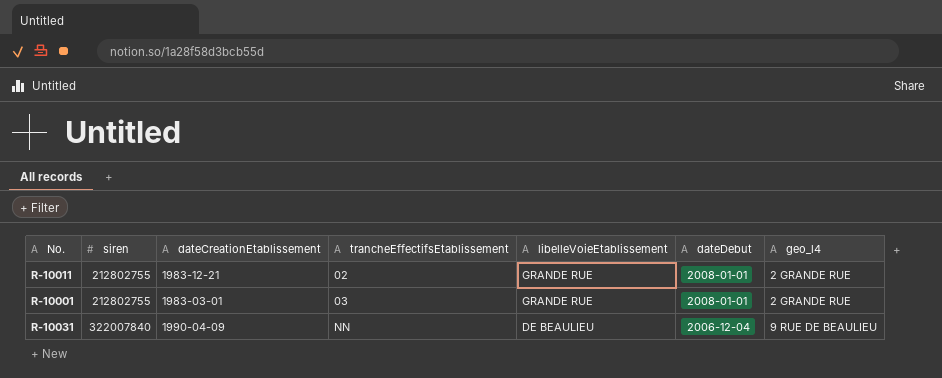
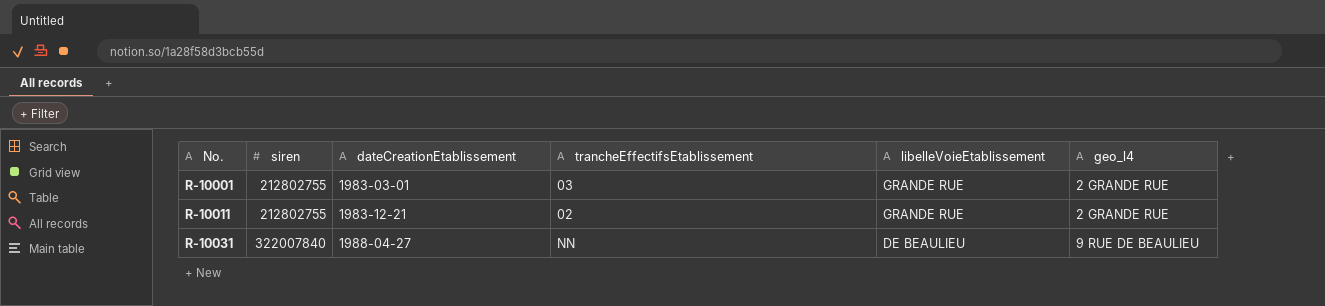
row order: siren ascending -> No. ascending
column dateDebut | position: 6 -> none
R-10031 | dateCreationEtablissement: 1990-04-09 -> 1988-04-27

